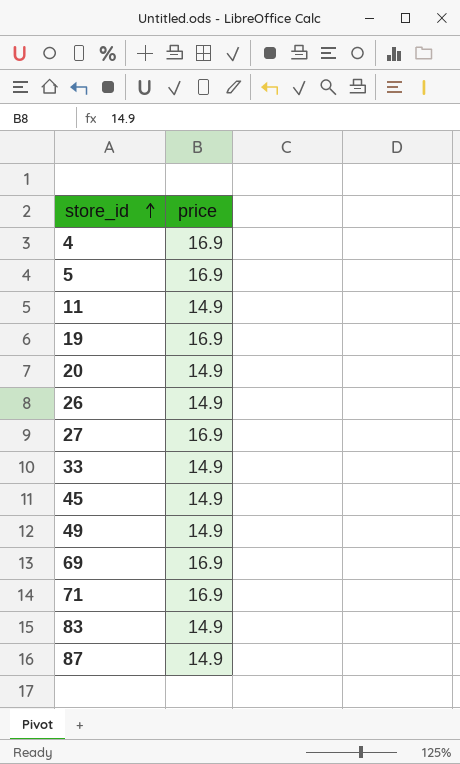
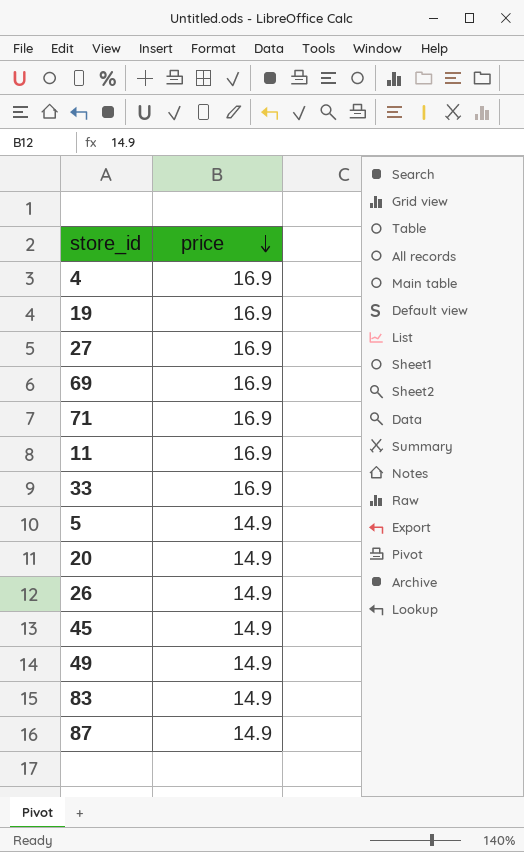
row order: store_id ascending -> price descending
11 | price: 14.9 -> 16.9
33 | price: 14.9 -> 16.9
5 | price: 16.9 -> 14.9

